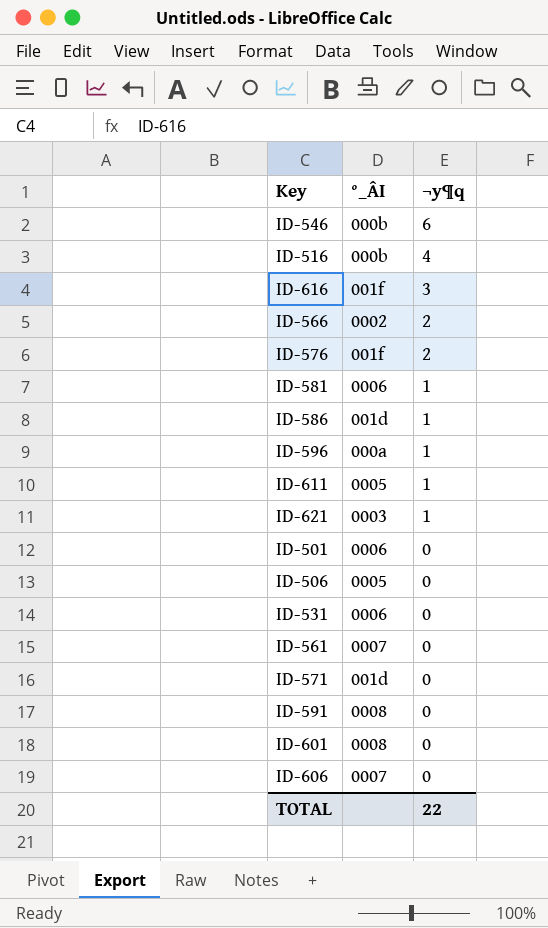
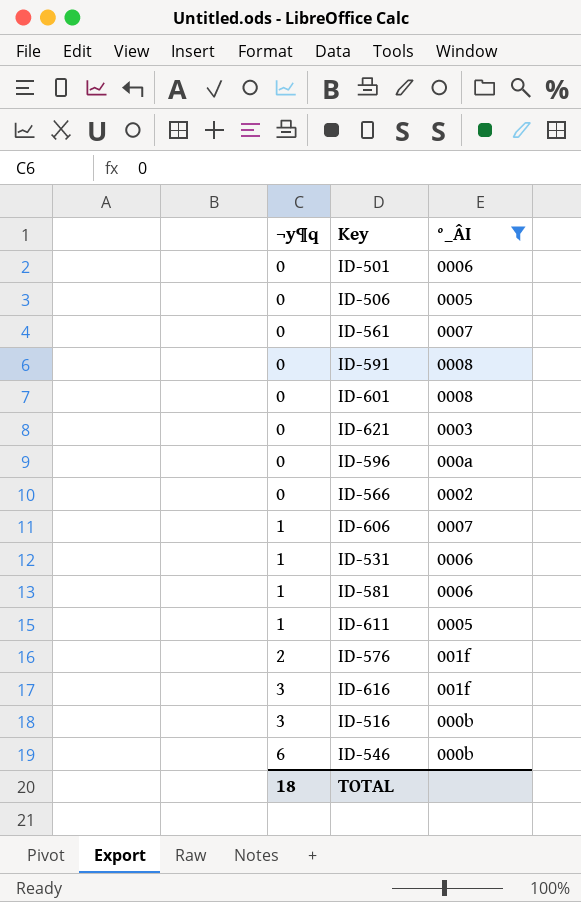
filter: none -> °_ÂI != 001d
row order: ¬y¶q descending -> ¬y¶q ascending
column ¬y¶q | position: 3 -> 1
ID-621 | ¬y¶q: 1 -> 0
ID-596 | ¬y¶q: 1 -> 0
ID-566 | ¬y¶q: 2 -> 0
ID-606 | ¬y¶q: 0 -> 1
ID-531 | ¬y¶q: 0 -> 1
ID-516 | ¬y¶q: 4 -> 3
TOTAL | ¬y¶q: 22 -> 18

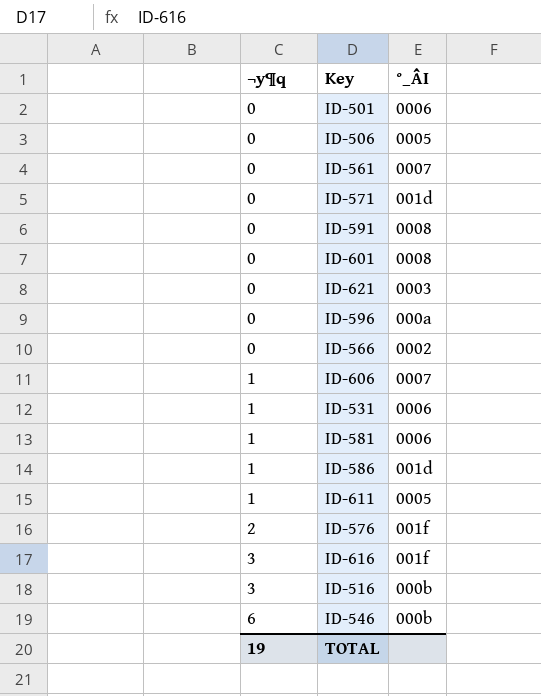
filter: °_ÂI != 001d -> none
TOTAL | ¬y¶q: 18 -> 19

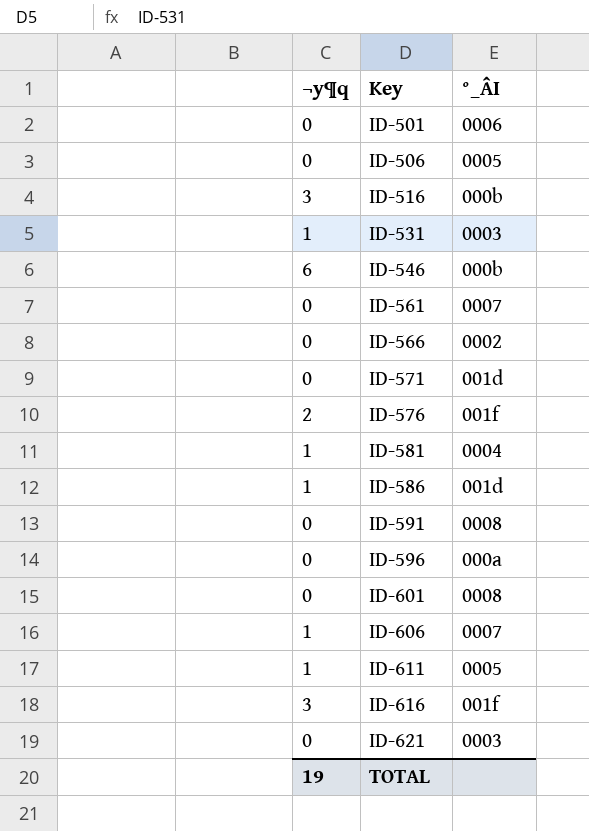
row order: ¬y¶q ascending -> Key ascending
ID-531 | °_ÂI: 0006 -> 0003
ID-581 | °_ÂI: 0006 -> 0004

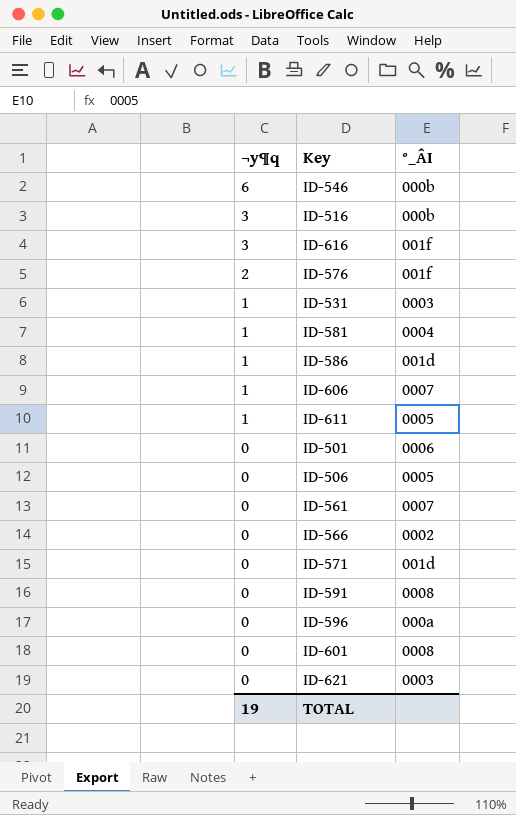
row order: Key ascending -> ¬y¶q descending

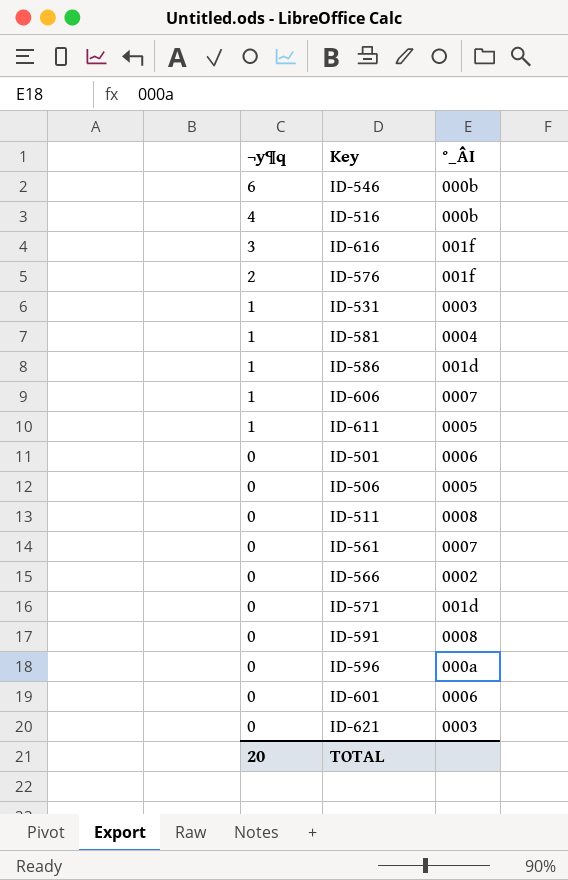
ID-516 | ¬y¶q: 3 -> 4
row ID-511: none -> 0 | 0008
ID-601 | °_ÂI: 0008 -> 0006
TOTAL | ¬y¶q: 19 -> 20

